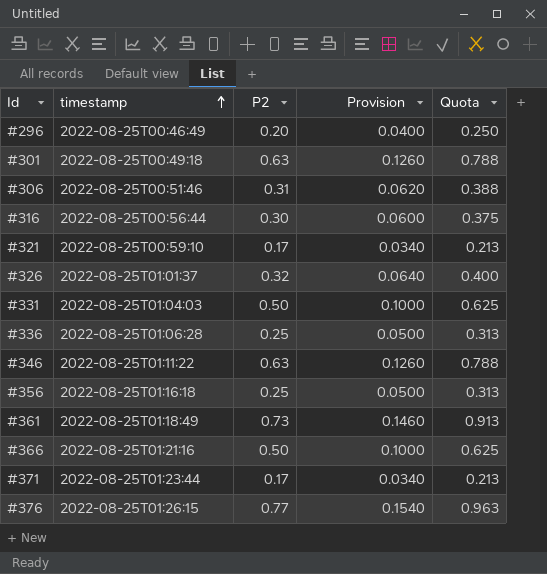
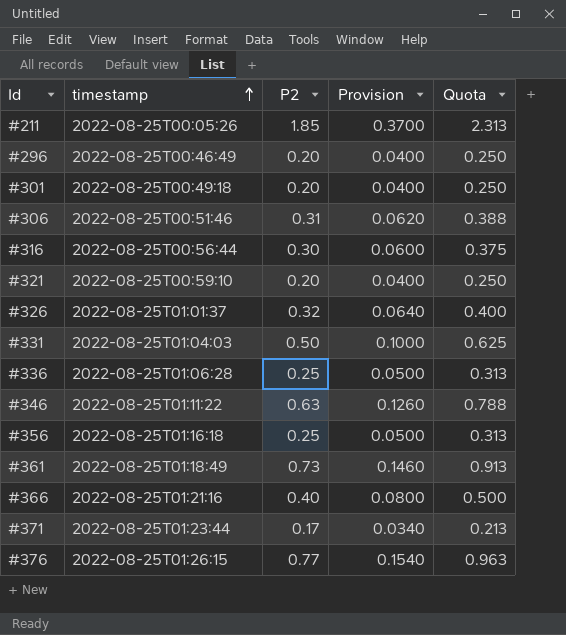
row #211: none -> 2022-08-25T00:05:26 | 1.85 | 0.3700 | 2.313
#301 | P2: 0.63 -> 0.20
#301 | Provision: 0.1260 -> 0.0400
#301 | Quota: 0.788 -> 0.250
#321 | P2: 0.17 -> 0.20
#321 | Provision: 0.0340 -> 0.0400
#321 | Quota: 0.213 -> 0.250
#366 | P2: 0.50 -> 0.40
#366 | Provision: 0.1000 -> 0.0800
#366 | Quota: 0.625 -> 0.500

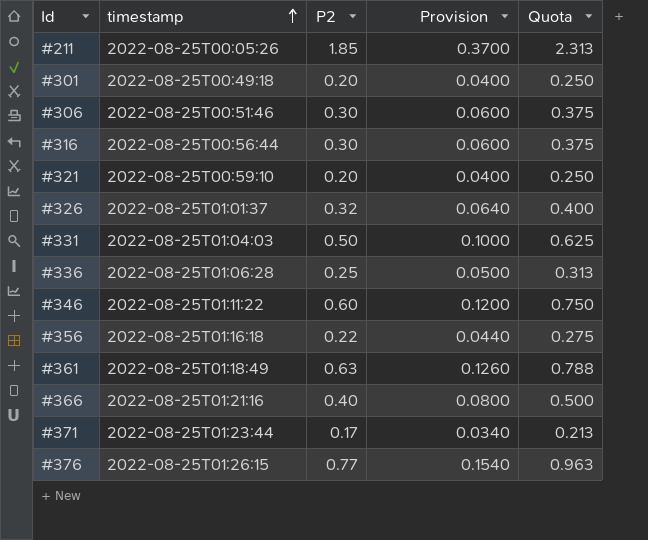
row #296: 2022-08-25T00:46:49 | 0.20 | 0.0400 | 0.250 -> none
#306 | P2: 0.31 -> 0.30
#306 | Provision: 0.0620 -> 0.0600
#306 | Quota: 0.388 -> 0.375
#346 | P2: 0.63 -> 0.60
#346 | Provision: 0.1260 -> 0.1200
#346 | Quota: 0.788 -> 0.750
#356 | P2: 0.25 -> 0.22
#356 | Provision: 0.0500 -> 0.0440
#356 | Quota: 0.313 -> 0.275
#361 | P2: 0.73 -> 0.63
#361 | Provision: 0.1460 -> 0.1260
#361 | Quota: 0.913 -> 0.788

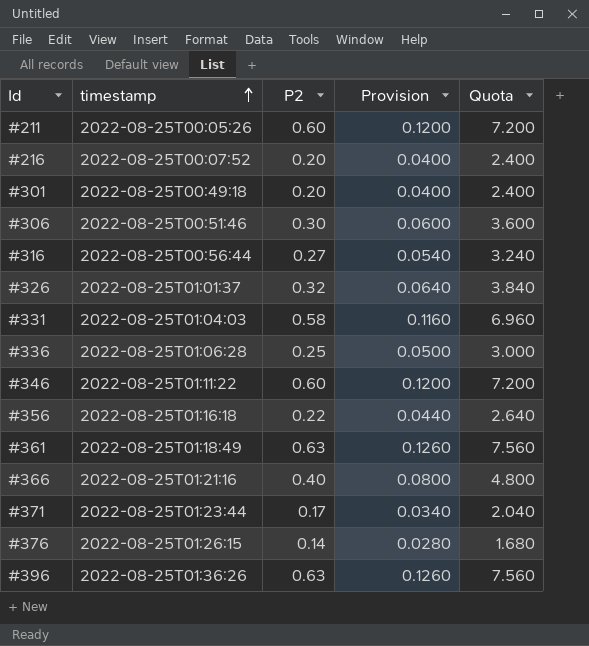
column Quota | formula: [P2] * 1.25 -> [P2] * 12
row #321: 2022-08-25T00:59:10 | 0.20 | 0.0400 | 0.250 -> none
#211 | P2: 1.85 -> 0.60
#211 | Provision: 0.3700 -> 0.1200
row #216: none -> 2022-08-25T00:07:52 | 0.20 | 0.0400 | 2.400
#316 | P2: 0.30 -> 0.27
#316 | Provision: 0.0600 -> 0.0540
#331 | P2: 0.50 -> 0.58
#331 | Provision: 0.1000 -> 0.1160
#376 | P2: 0.77 -> 0.14
#376 | Provision: 0.1540 -> 0.0280
row #396: none -> 2022-08-25T01:36:26 | 0.63 | 0.1260 | 7.560

